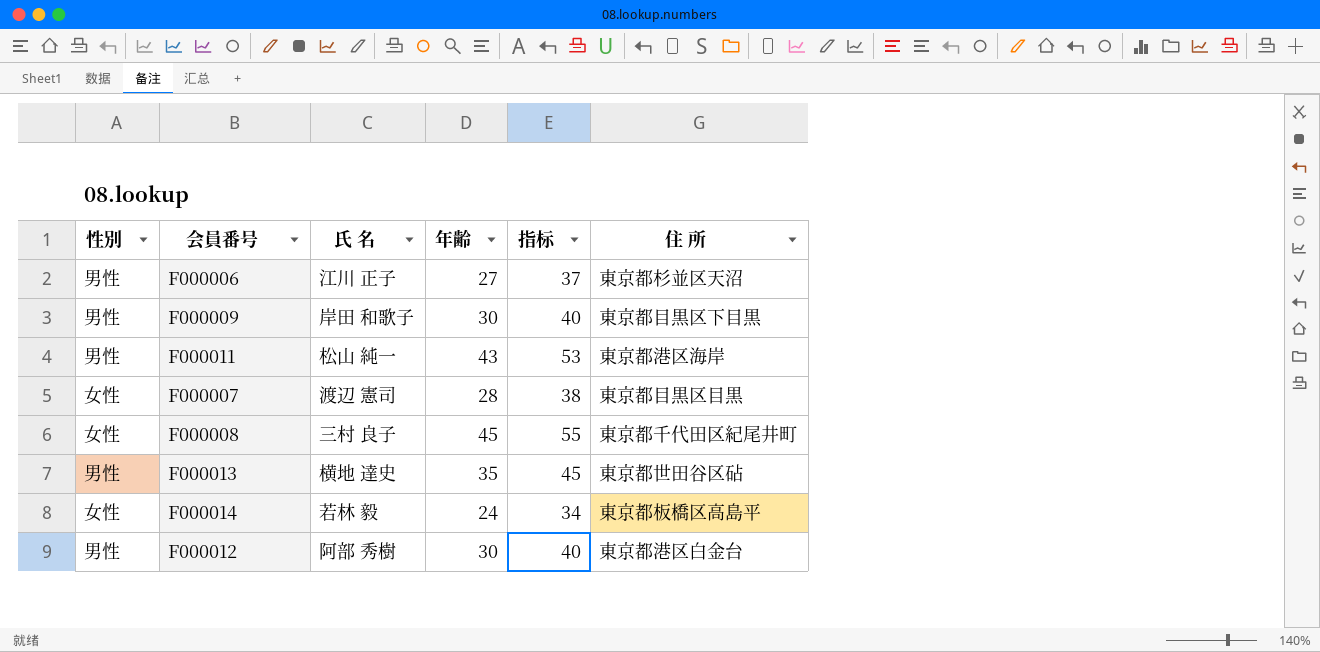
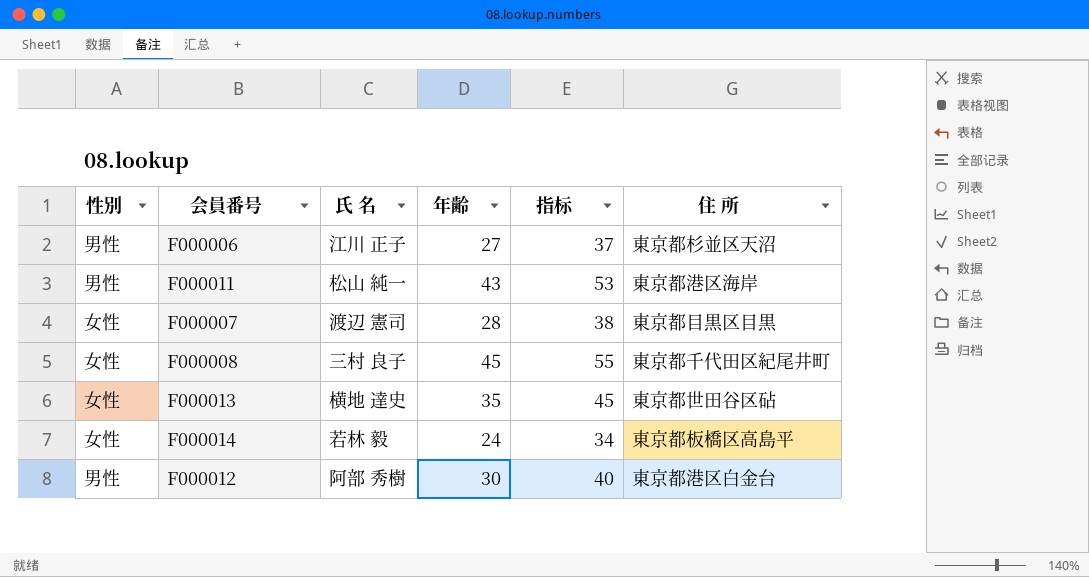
row F000009: 男性 | 岸田 和歌子 | 30 | 40 | 東京都目黒区下目黒 -> none
F000013 | 性別: 男性 -> 女性

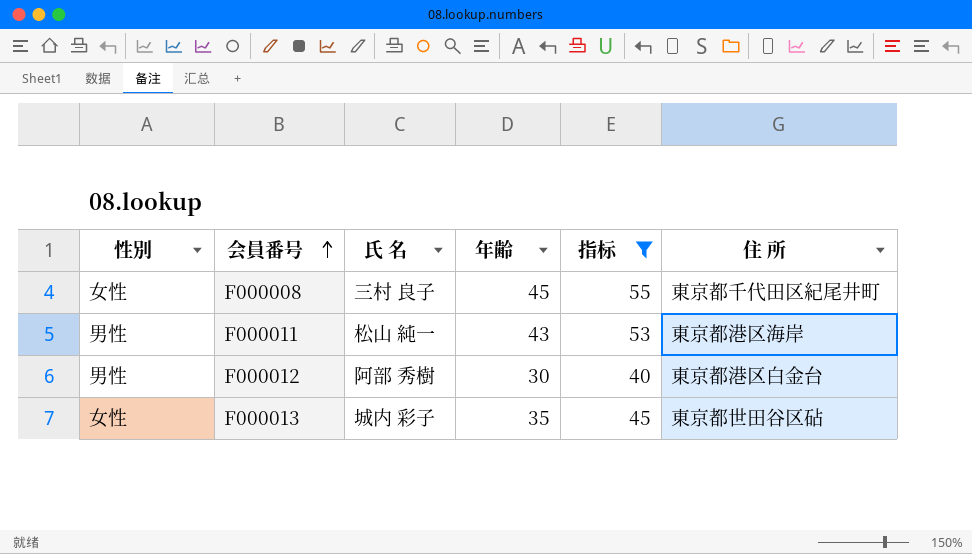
filter: none -> 指标 >= 40
row order: none -> 会員番号 ascending
F000013 | 氏 名: 横地 達史 -> 城内 彩子

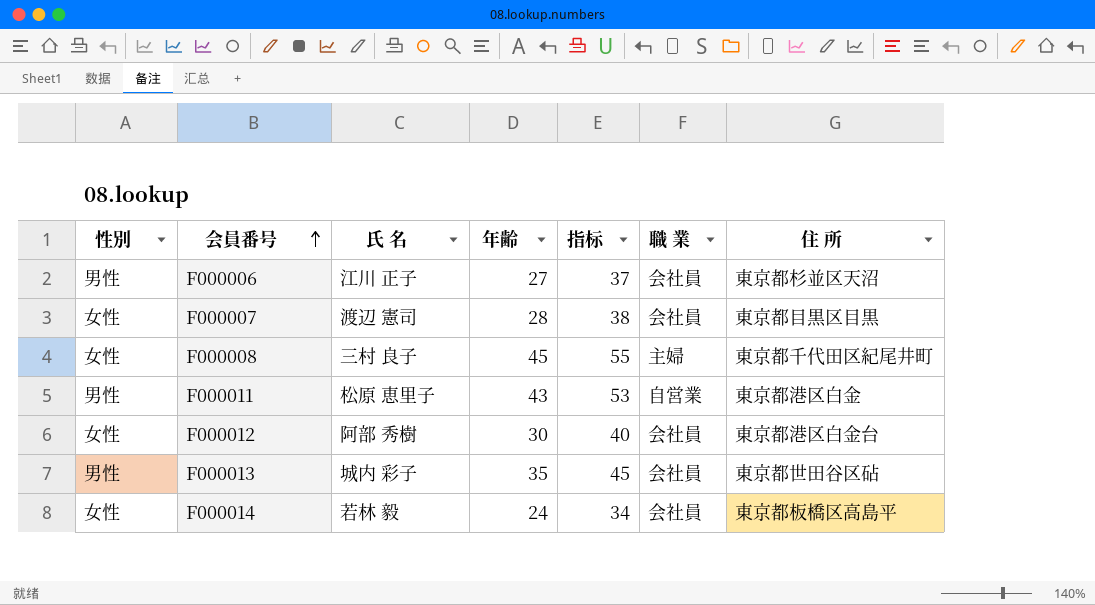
filter: 指标 >= 40 -> none
column 職 業 | position: none -> 6
F000011 | 氏 名: 松山 純一 -> 松原 恵里子
F000011 | 住 所: 東京都港区海岸 -> 東京都港区白金
F000012 | 性別: 男性 -> 女性
F000013 | 性別: 女性 -> 男性

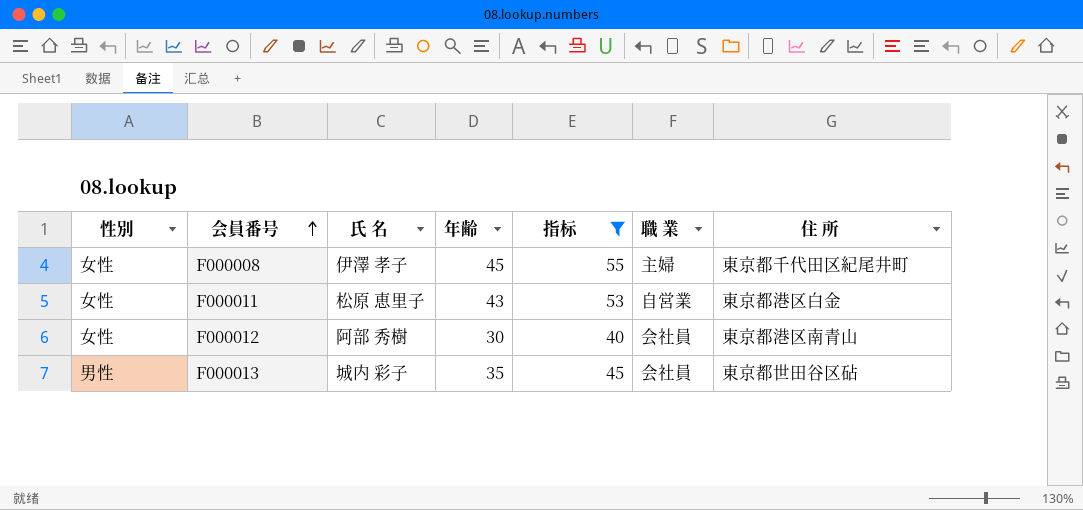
filter: none -> 指标 >= 40
F000008 | 氏 名: 三村 良子 -> 伊澤 孝子
F000011 | 性別: 男性 -> 女性
F000012 | 住 所: 東京都港区白金台 -> 東京都港区南青山

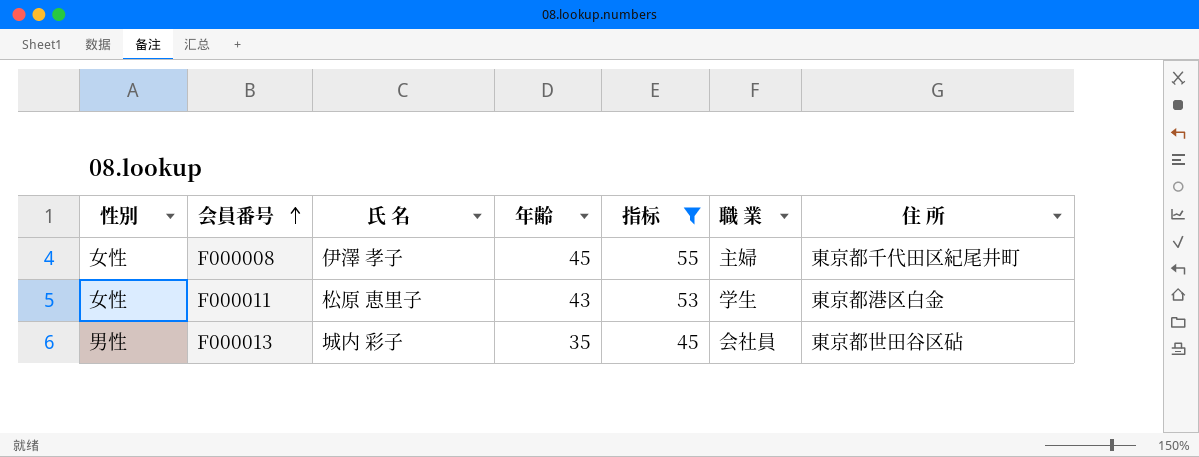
row F000012: 女性 | 阿部 秀樹 | 30 | 40 | 会社員 | 東京都港区南青山 -> none
F000011 | 職 業: 自営業 -> 学生

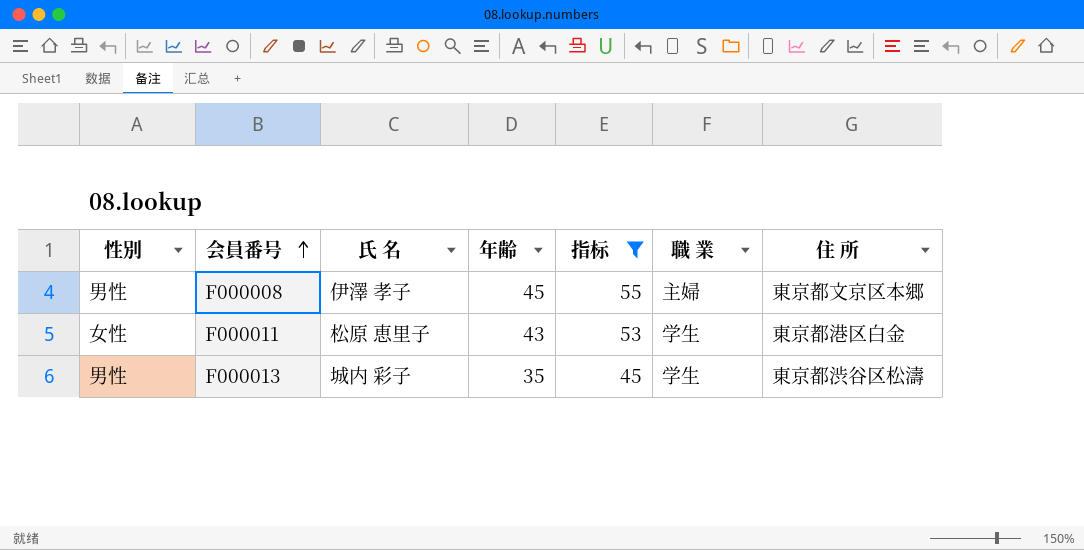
F000008 | 性別: 女性 -> 男性
F000008 | 住 所: 東京都千代田区紀尾井町 -> 東京都文京区本郷
F000013 | 職 業: 会社員 -> 学生
F000013 | 住 所: 東京都世田谷区砧 -> 東京都渋谷区松濤

